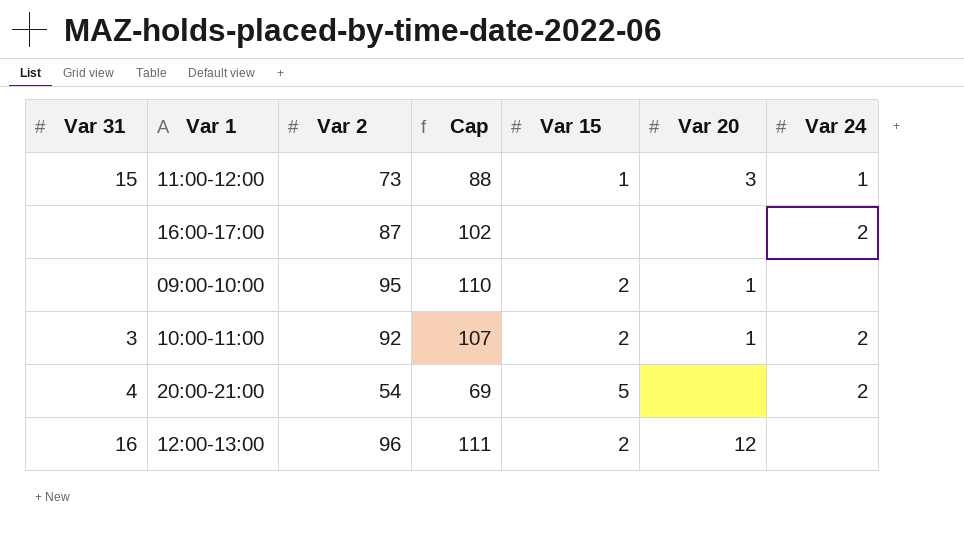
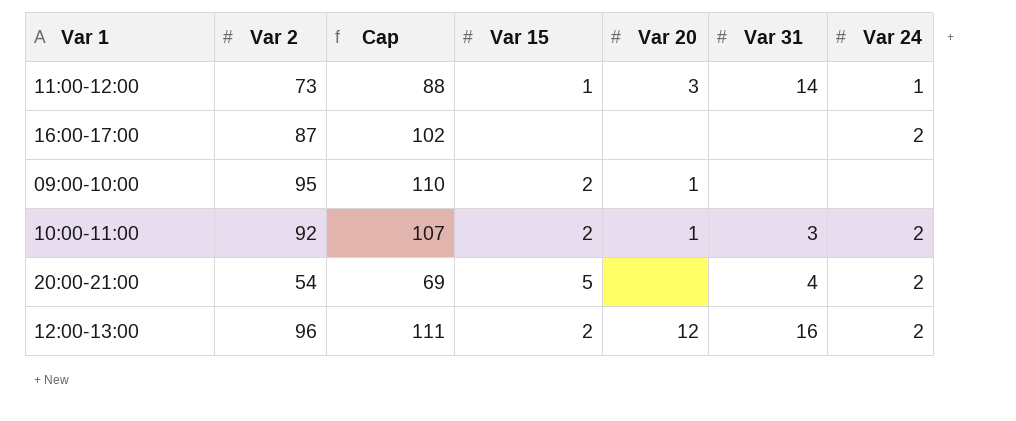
column Var 31 | position: 1 -> 6
11:00-12:00 | Var 31: 15 -> 14
12:00-13:00 | Var 24: none -> 2

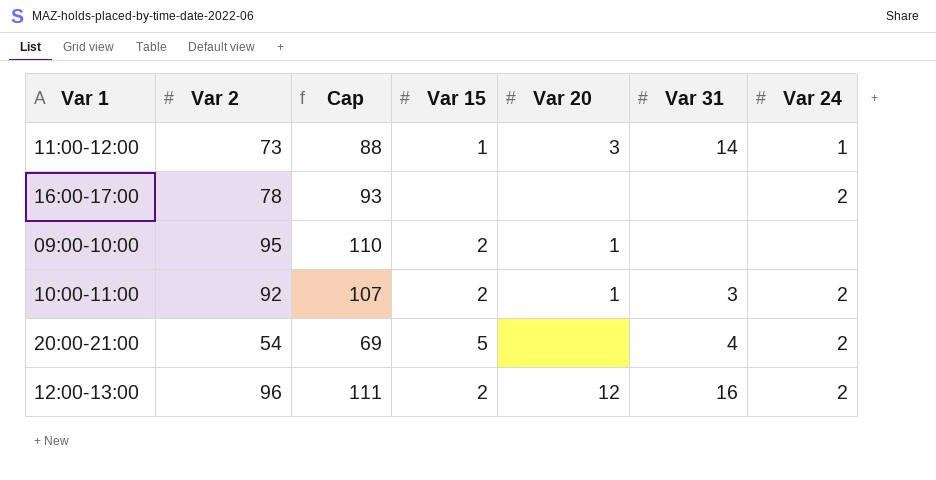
16:00-17:00 | Var 2: 87 -> 78
16:00-17:00 | Cap: 102 -> 93

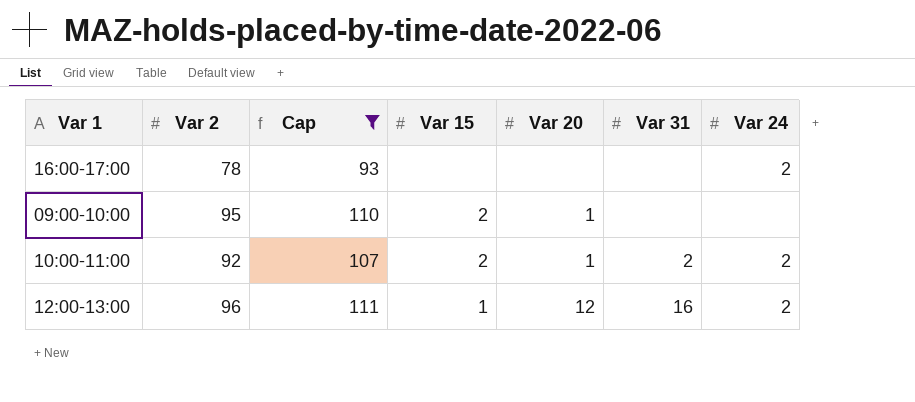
filter: none -> Cap >= 93
10:00-11:00 | Var 31: 3 -> 2
12:00-13:00 | Var 15: 2 -> 1

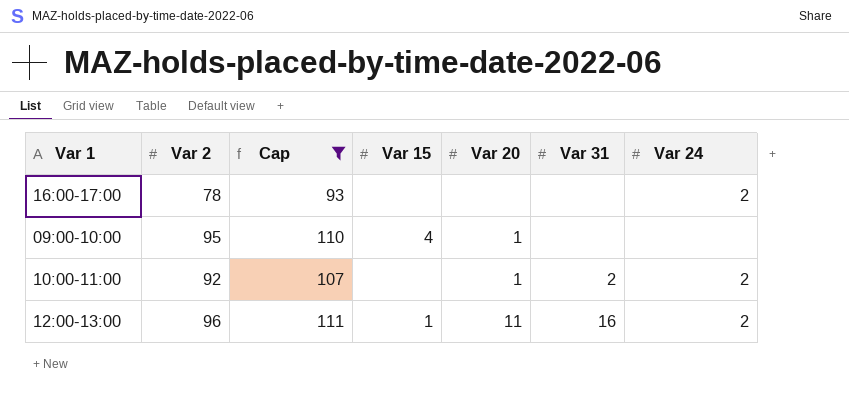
09:00-10:00 | Var 15: 2 -> 4
10:00-11:00 | Var 15: 2 -> none
12:00-13:00 | Var 20: 12 -> 11

